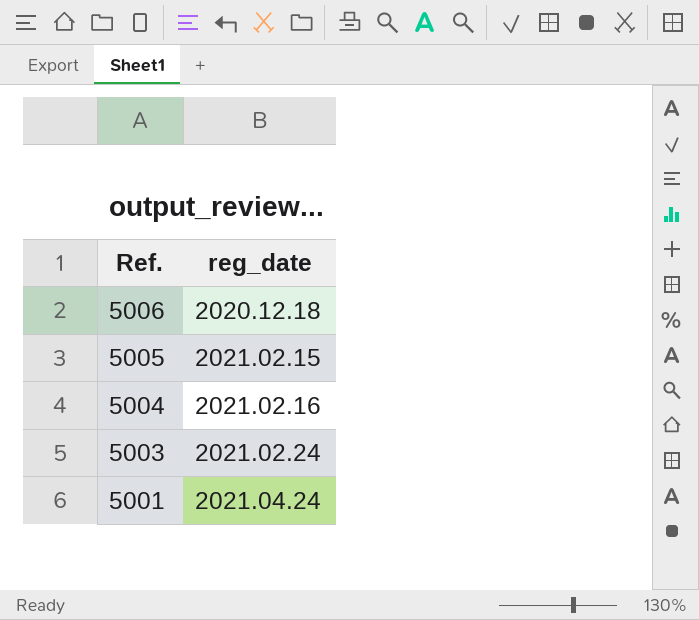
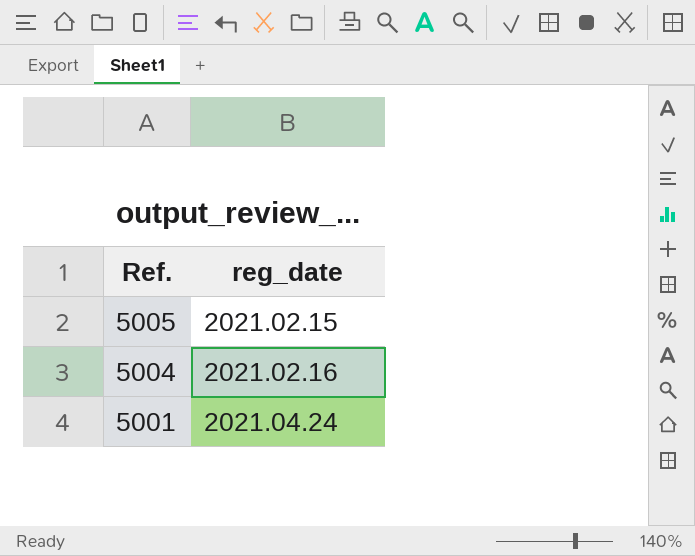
row 5006: 2020.12.18 -> none
row 5003: 2021.02.24 -> none

